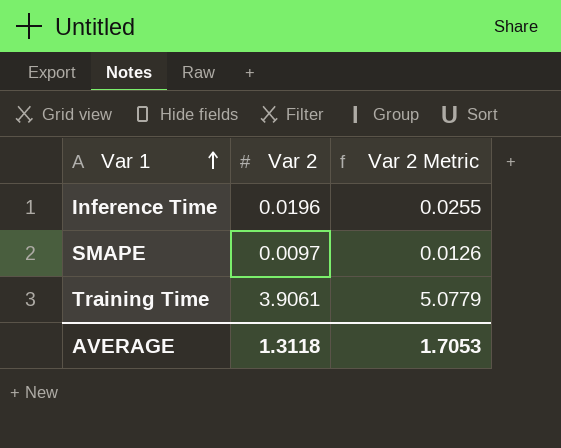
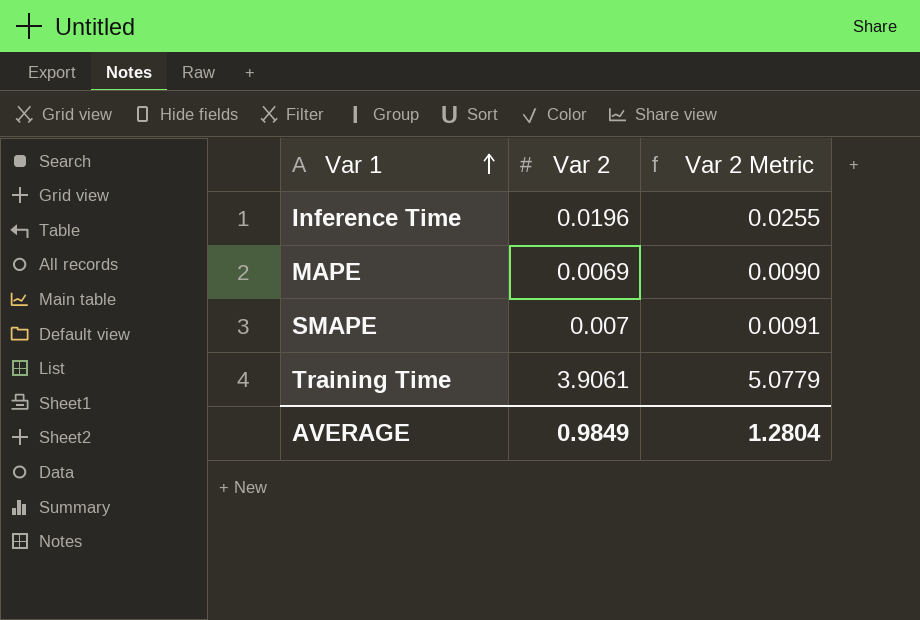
row MAPE: none -> 0.0069 | 0.0090
SMAPE | Var 2: 0.0097 -> 0.007
SMAPE | Var 2 Metric: 0.0126 -> 0.0091
AVERAGE | Var 2: 1.3118 -> 0.9849
AVERAGE | Var 2 Metric: 1.7053 -> 1.2804

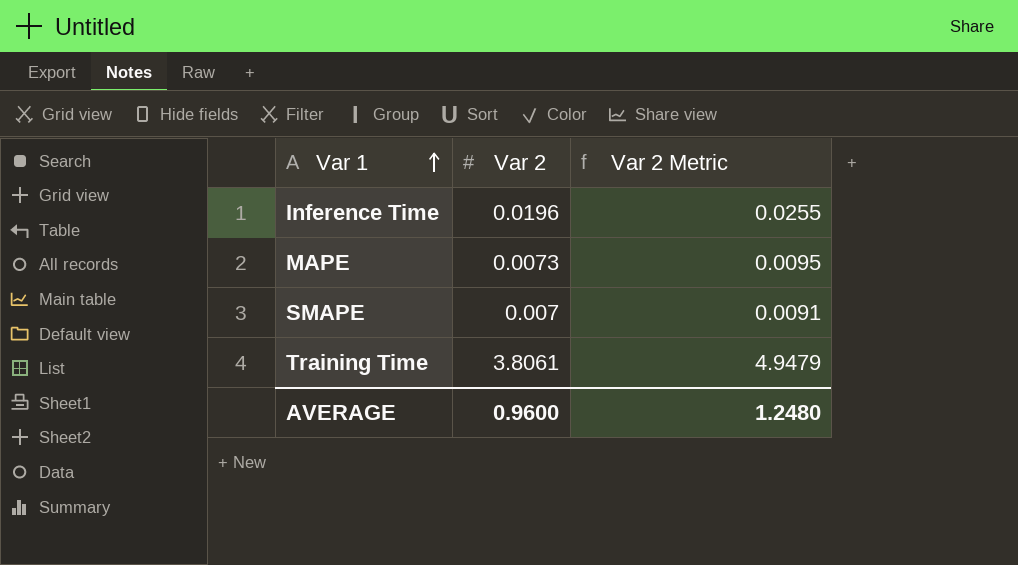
MAPE | Var 2: 0.0069 -> 0.0073
MAPE | Var 2 Metric: 0.0090 -> 0.0095
Training Time | Var 2: 3.9061 -> 3.8061
Training Time | Var 2 Metric: 5.0779 -> 4.9479
AVERAGE | Var 2: 0.9849 -> 0.9600
AVERAGE | Var 2 Metric: 1.2804 -> 1.2480

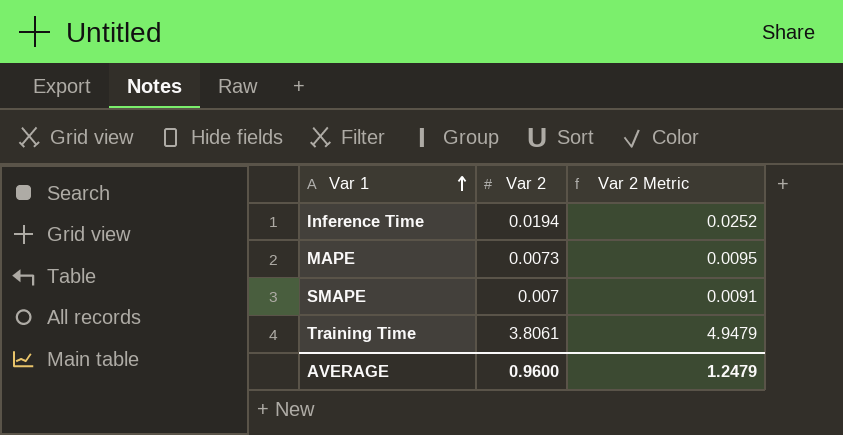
Inference Time | Var 2: 0.0196 -> 0.0194
Inference Time | Var 2 Metric: 0.0255 -> 0.0252
AVERAGE | Var 2 Metric: 1.2480 -> 1.2479

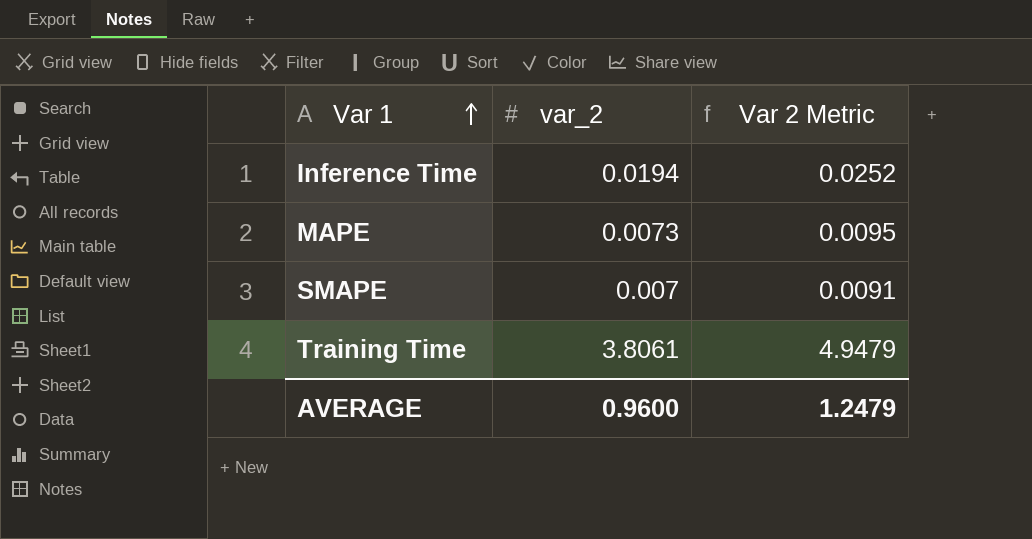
column name: Var 2 -> var_2

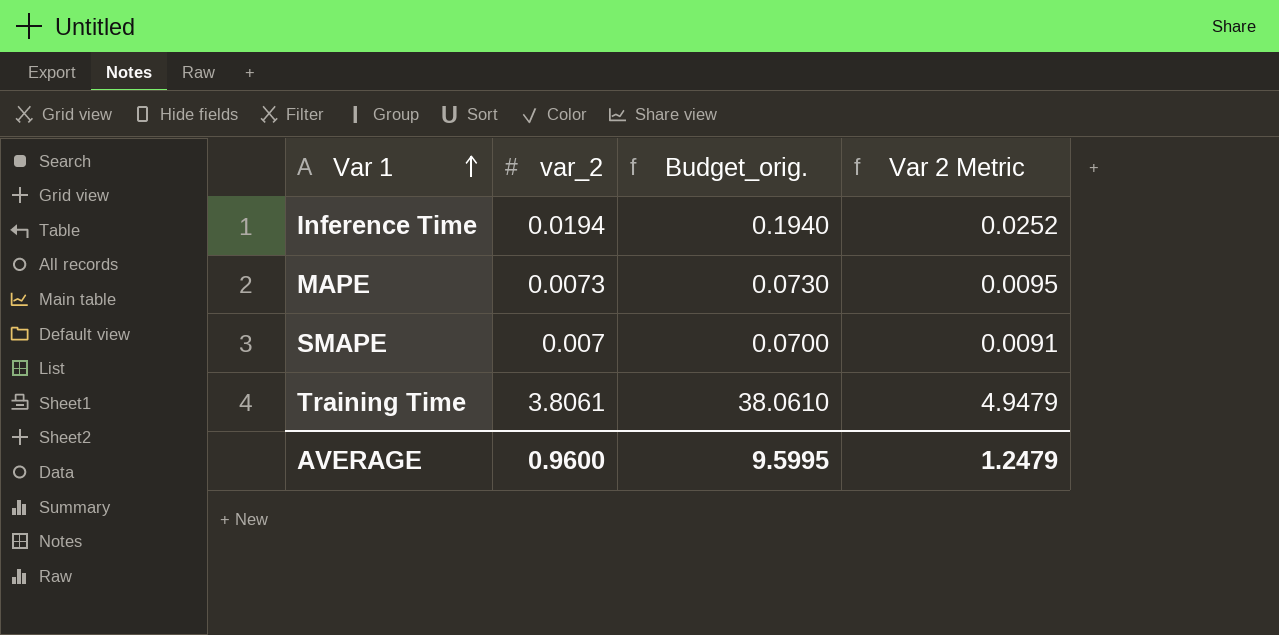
column Budget_orig. | formula: none -> [var_2] * 10

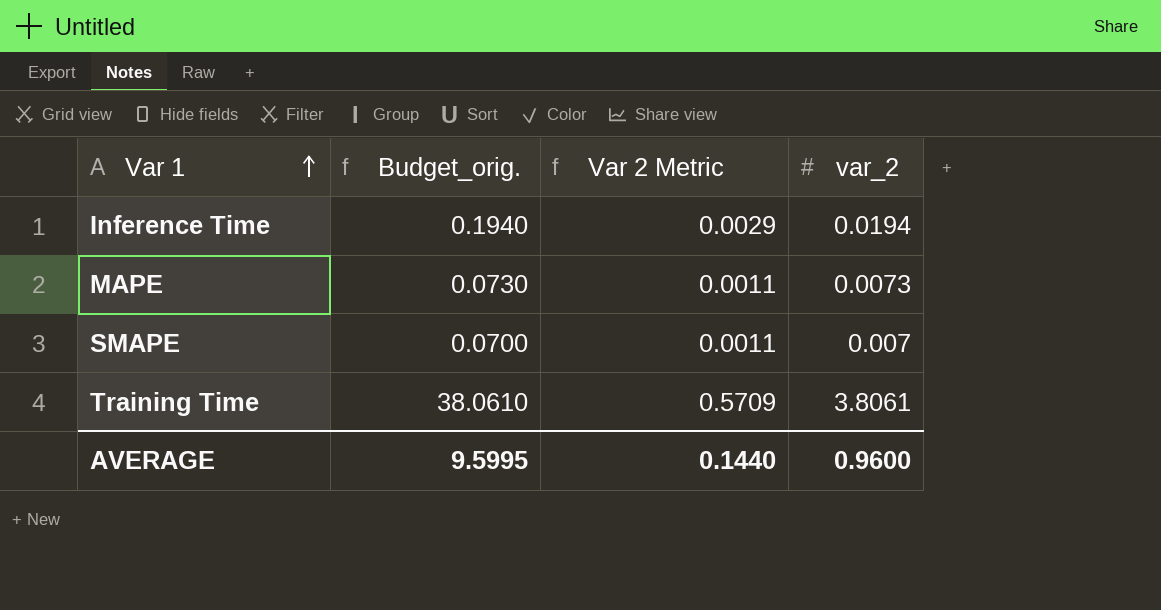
column Var 2 Metric | formula: [var_2] * 1.3 -> [var_2] * 0.15
column var_2 | position: 2 -> 4
AVERAGE | Var 2 Metric: 1.2479 -> 0.1440

